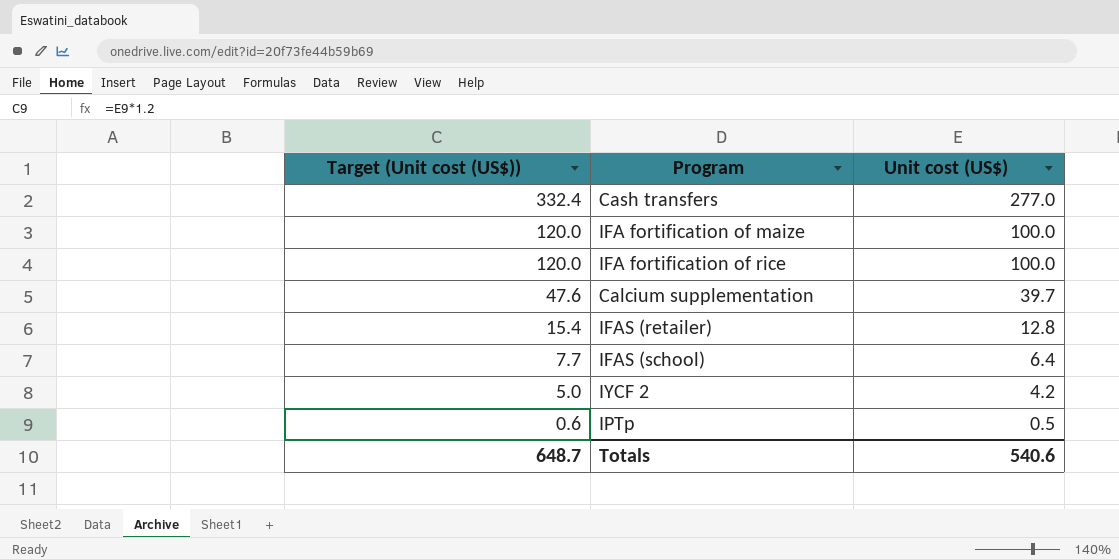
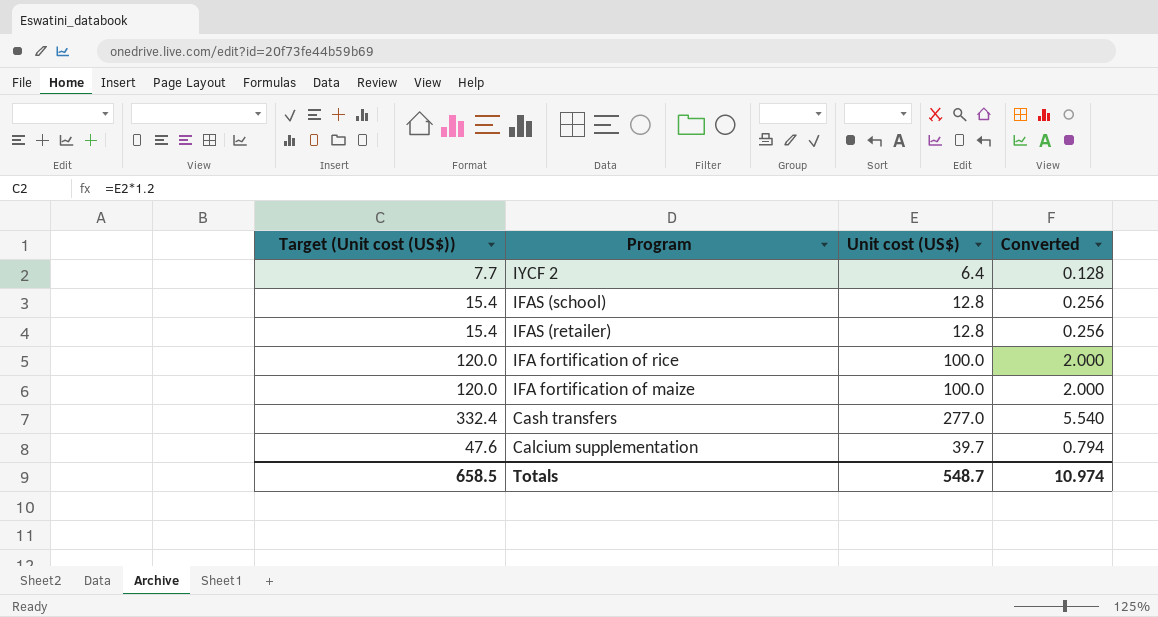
row order: Target (Unit cost (US$)) descending -> Program descending
column Converted | formula: none -> [Unit cost (US$)] * 0.02
row IPTp: 0.6 | 0.5 -> none
IYCF 2 | Target (Unit cost (US$)): 5.0 -> 7.7
IYCF 2 | Unit cost (US$): 4.2 -> 6.4
IFAS (school) | Target (Unit cost (US$)): 7.7 -> 15.4
IFAS (school) | Unit cost (US$): 6.4 -> 12.8
Totals | Target (Unit cost (US$)): 648.7 -> 658.5
Totals | Unit cost (US$): 540.6 -> 548.7

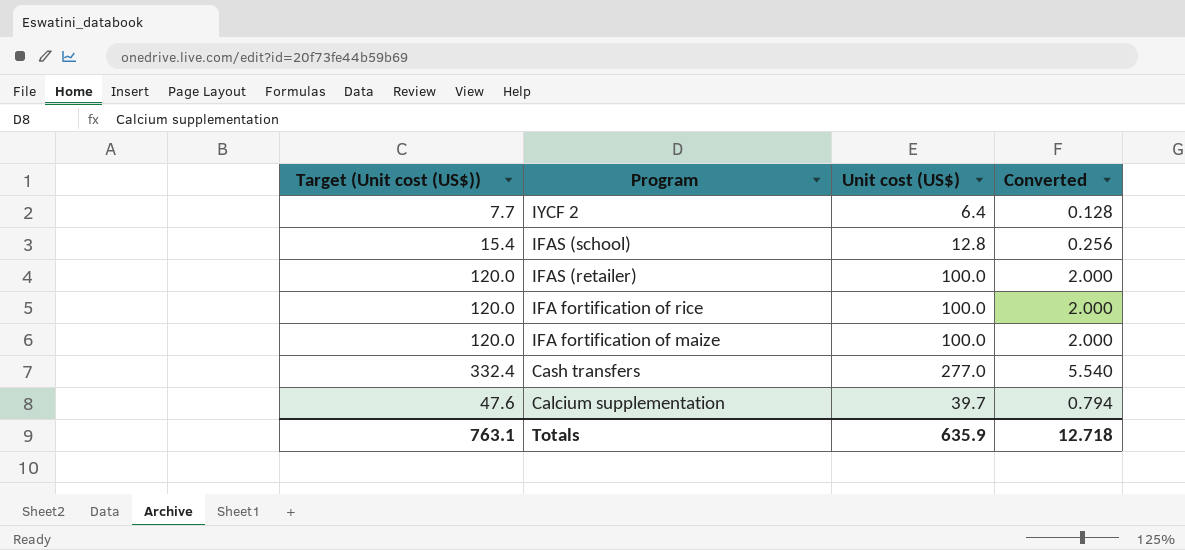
IFAS (retailer) | Target (Unit cost (US$)): 15.4 -> 120.0
IFAS (retailer) | Unit cost (US$): 12.8 -> 100.0
IFAS (retailer) | Converted: 0.256 -> 2.000
Totals | Target (Unit cost (US$)): 658.5 -> 763.1
Totals | Unit cost (US$): 548.7 -> 635.9
Totals | Converted: 10.974 -> 12.718

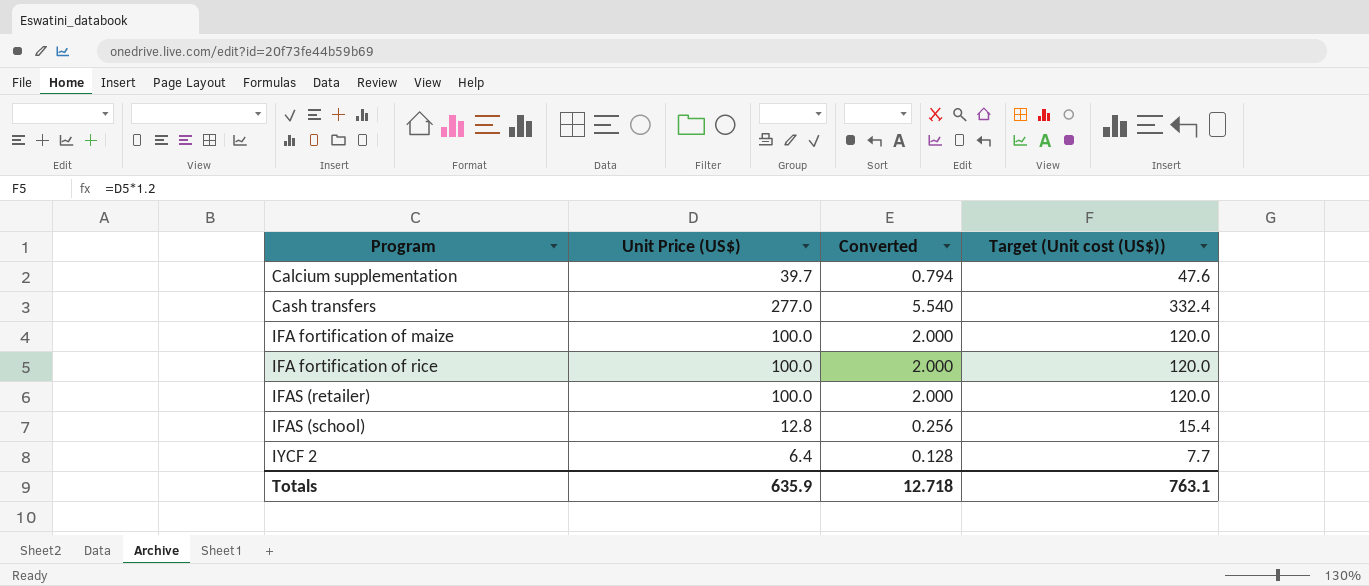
row order: Program descending -> Program ascending
column name: Unit cost (US$) -> Unit Price (US$)
column Target (Unit cost (US$)) | position: 1 -> 4

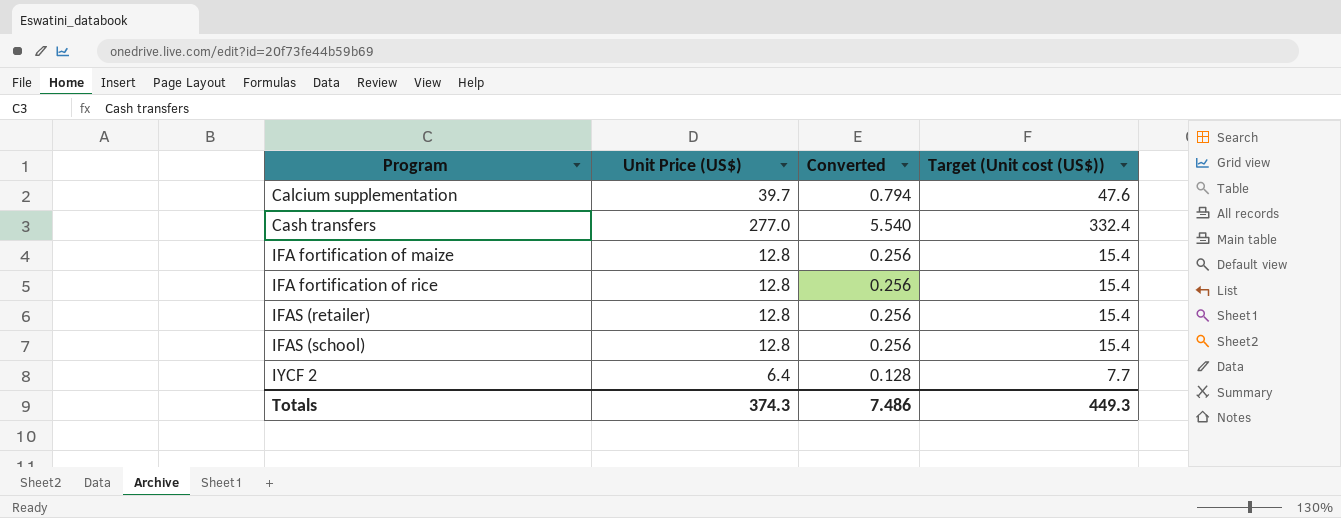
IFA fortification of maize | Unit Price (US$): 100.0 -> 12.8
IFA fortification of maize | Converted: 2.000 -> 0.256
IFA fortification of maize | Target (Unit cost (US$)): 120.0 -> 15.4
IFA fortification of rice | Unit Price (US$): 100.0 -> 12.8
IFA fortification of rice | Converted: 2.000 -> 0.256
IFA fortification of rice | Target (Unit cost (US$)): 120.0 -> 15.4
IFAS (retailer) | Unit Price (US$): 100.0 -> 12.8
IFAS (retailer) | Converted: 2.000 -> 0.256
IFAS (retailer) | Target (Unit cost (US$)): 120.0 -> 15.4
Totals | Unit Price (US$): 635.9 -> 374.3
Totals | Converted: 12.718 -> 7.486
Totals | Target (Unit cost (US$)): 763.1 -> 449.3

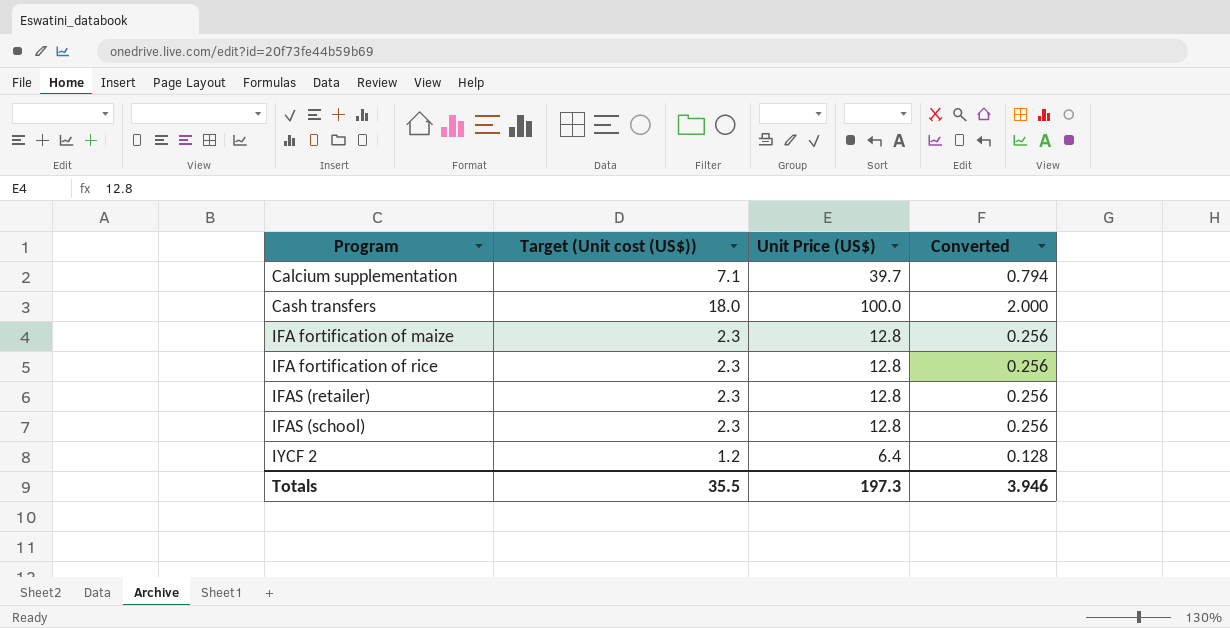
column Target (Unit cost (US$)) | formula: [Unit Price (US$)] * 1.2 -> [Unit Price (US$)] * 0.18
column Target (Unit cost (US$)) | position: 4 -> 2
Cash transfers | Unit Price (US$): 277.0 -> 100.0
Cash transfers | Converted: 5.540 -> 2.000
Totals | Target (Unit cost (US$)): 449.3 -> 35.5
Totals | Unit Price (US$): 374.3 -> 197.3
Totals | Converted: 7.486 -> 3.946

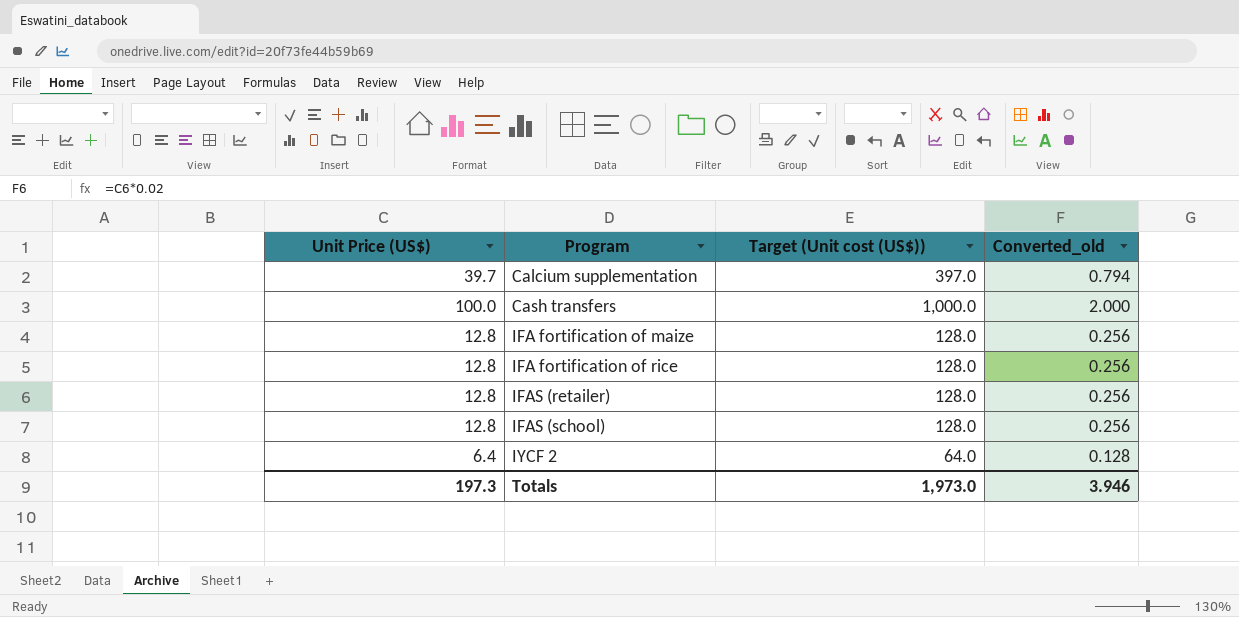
column Unit Price (US$) | position: 3 -> 1
column Target (Unit cost (US$)) | formula: [Unit Price (US$)] * 0.18 -> [Unit Price (US$)] * 10
column name: Converted -> Converted_old
Totals | Target (Unit cost (US$)): 35.5 -> 1,973.0

